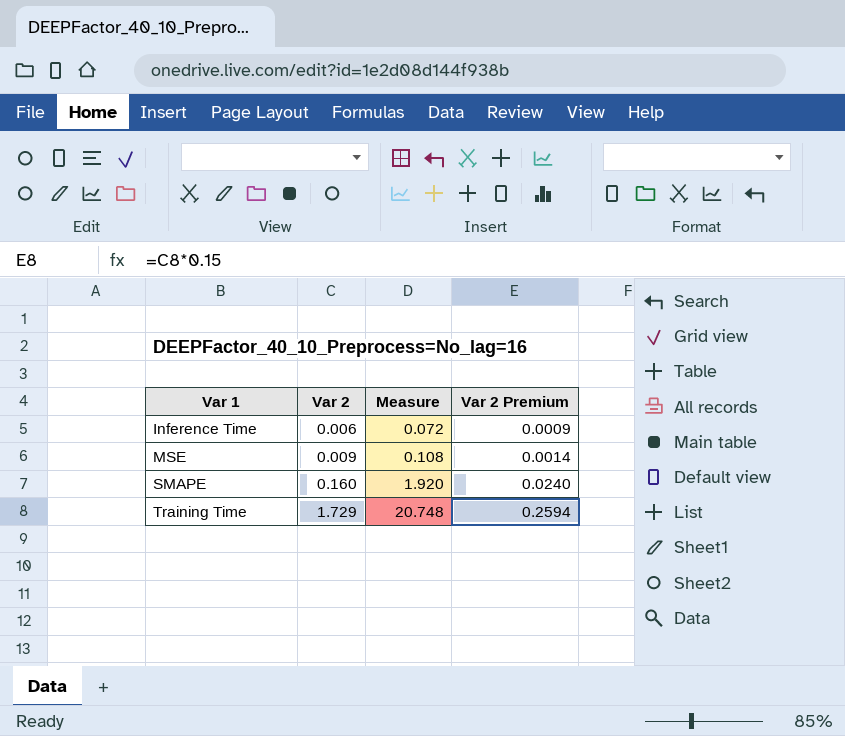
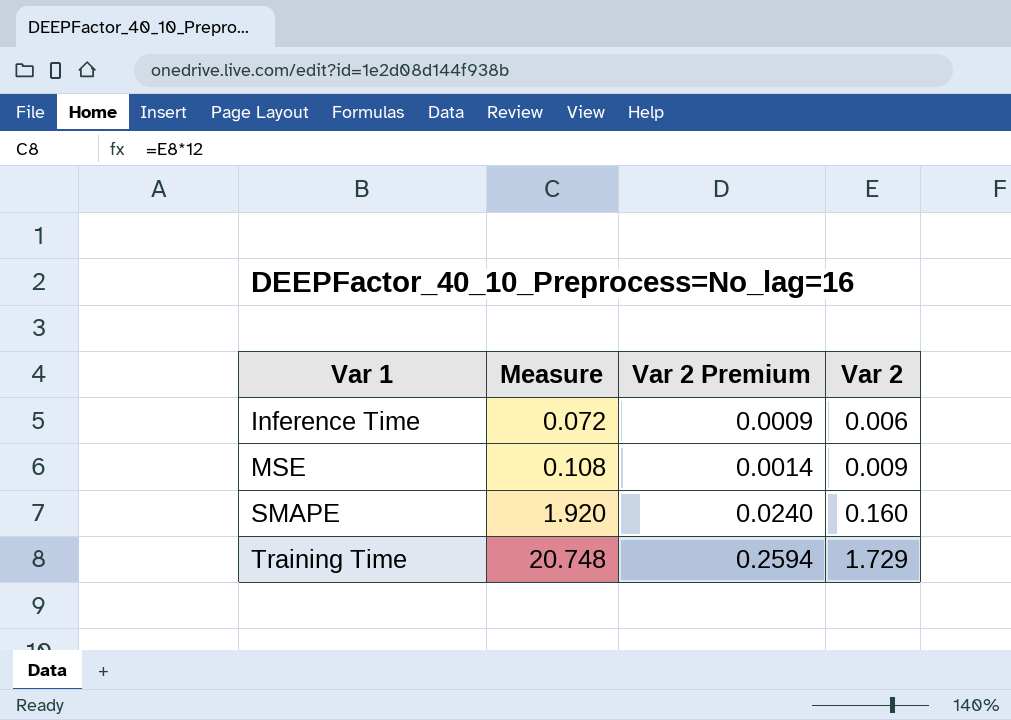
column Var 2 | position: 2 -> 4

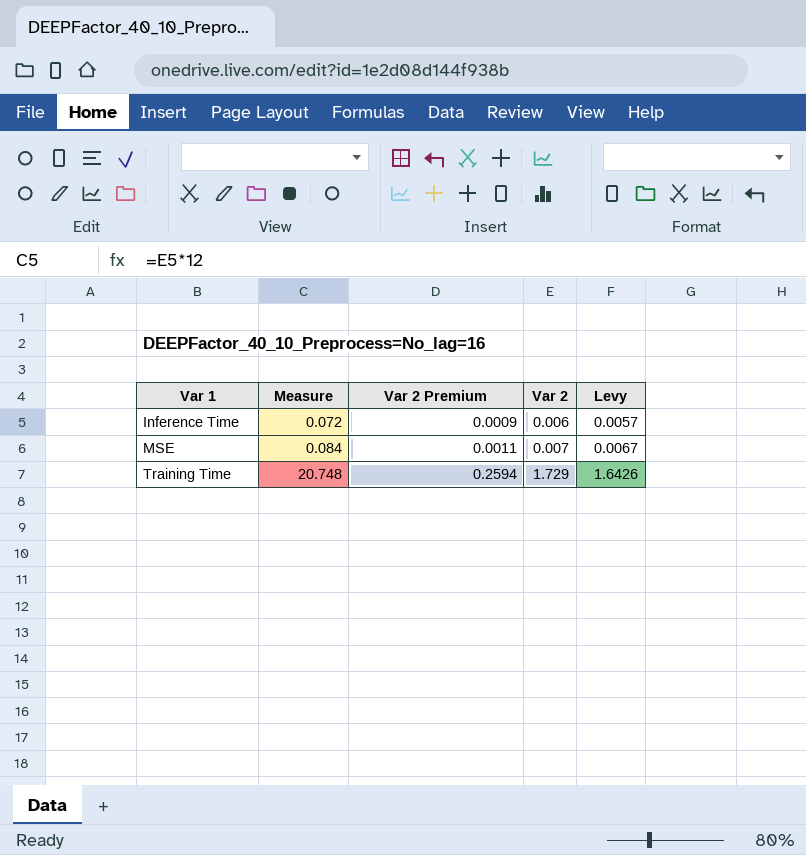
column Levy | formula: none -> [Var 2] * 0.95
row SMAPE: 1.920 | 0.0240 | 0.160 -> none
MSE | Measure: 0.108 -> 0.084
MSE | Var 2 Premium: 0.0014 -> 0.0011
MSE | Var 2: 0.009 -> 0.007

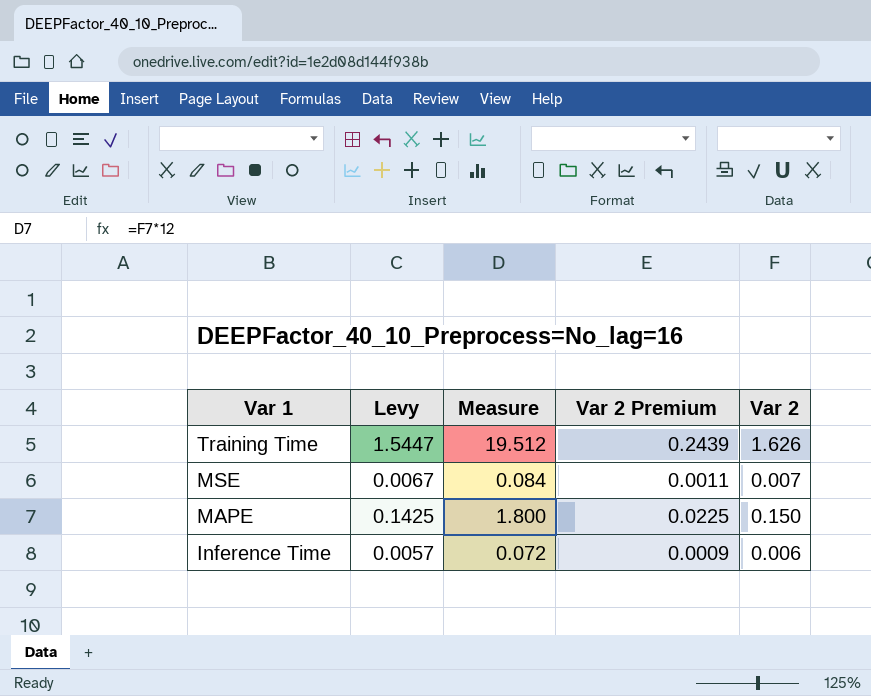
row order: Var 1 ascending -> Var 1 descending
column Levy | position: 5 -> 2
Training Time | Levy: 1.6426 -> 1.5447
Training Time | Measure: 20.748 -> 19.512
Training Time | Var 2 Premium: 0.2594 -> 0.2439
Training Time | Var 2: 1.729 -> 1.626
row MAPE: none -> 0.1425 | 1.800 | 0.0225 | 0.150

